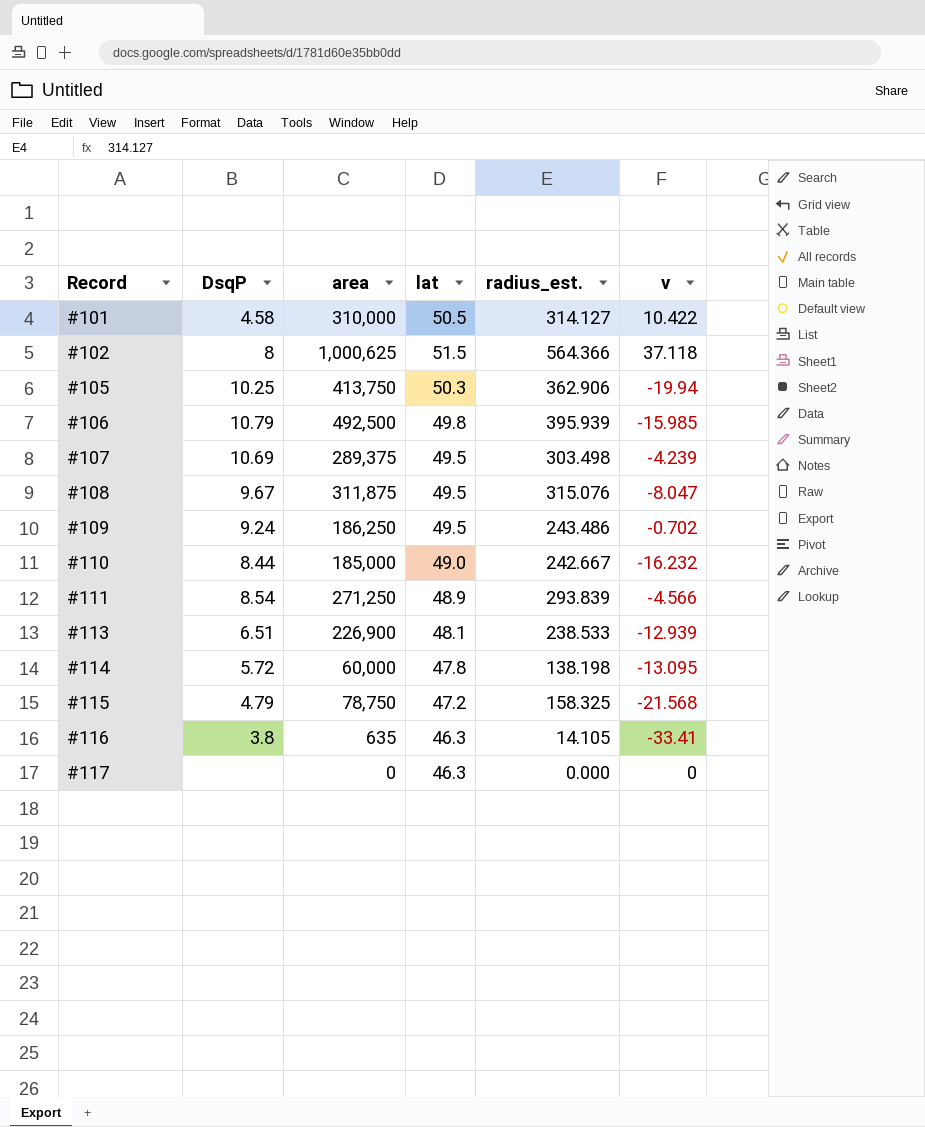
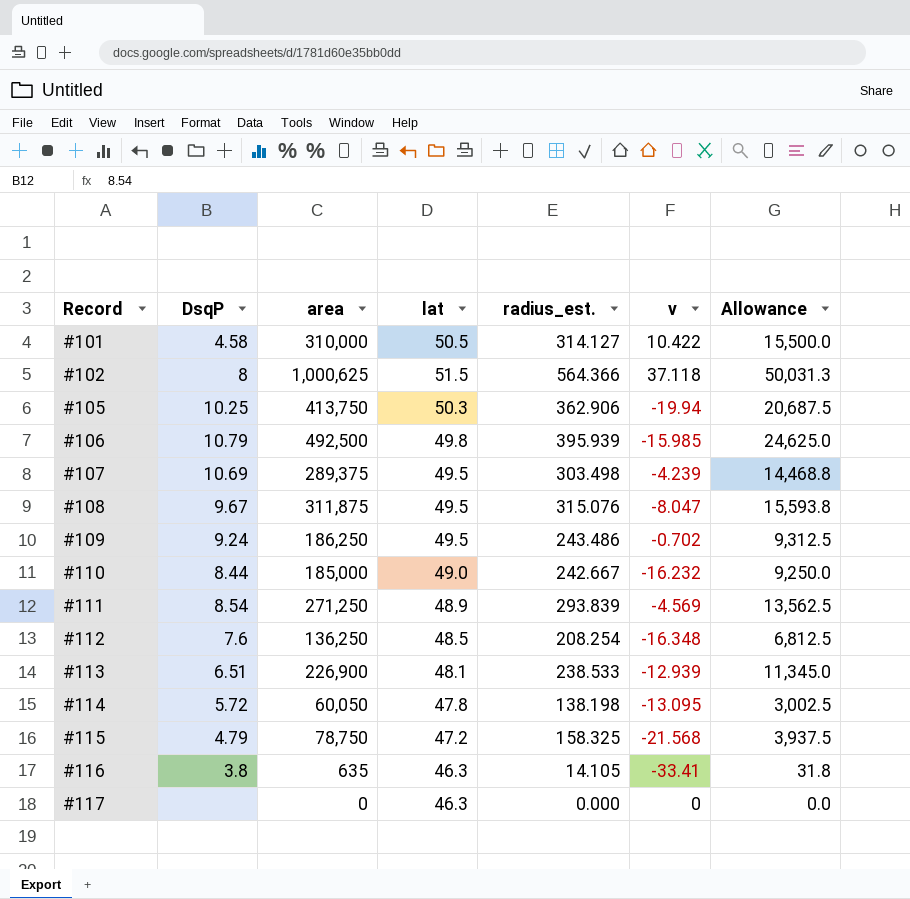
column Allowance | formula: none -> [area] * 0.05
#111 | v: -4.566 -> -4.569
row #112: none -> 7.6 | 136,250 | 48.5 | 208.254 | -16.348 | 6,812.5
#114 | area: 60,000 -> 60,050

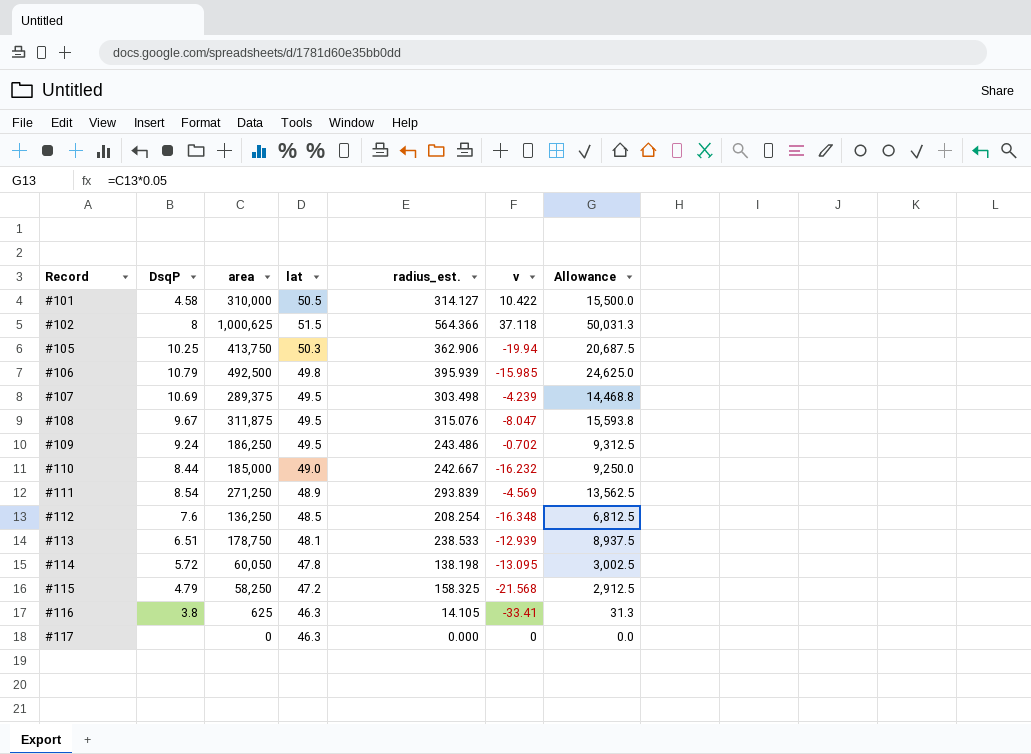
#113 | area: 226,900 -> 178,750
#113 | Allowance: 11,345.0 -> 8,937.5
#115 | area: 78,750 -> 58,250
#115 | Allowance: 3,937.5 -> 2,912.5
#116 | area: 635 -> 625
#116 | Allowance: 31.8 -> 31.3

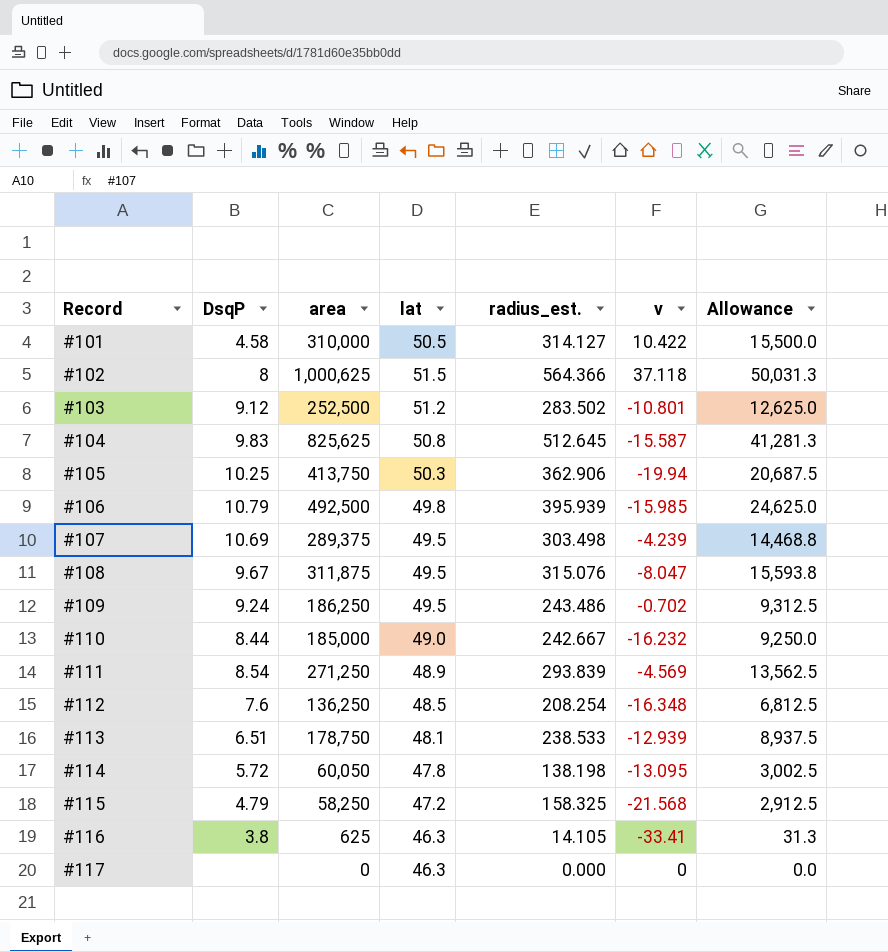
row #103: none -> 9.12 | 252,500 | 51.2 | 283.502 | -10.801 | 12,625.0
row #104: none -> 9.83 | 825,625 | 50.8 | 512.645 | -15.587 | 41,281.3

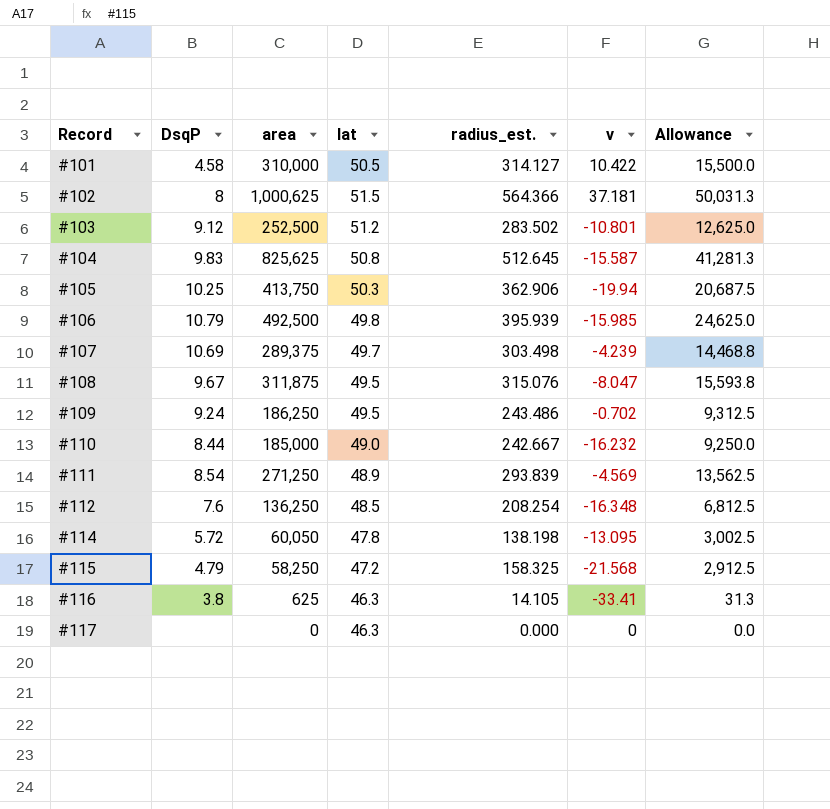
row #113: 6.51 | 178,750 | 48.1 | 238.533 | -12.939 | 8,937.5 -> none
#102 | v: 37.118 -> 37.181
#107 | lat: 49.5 -> 49.7

